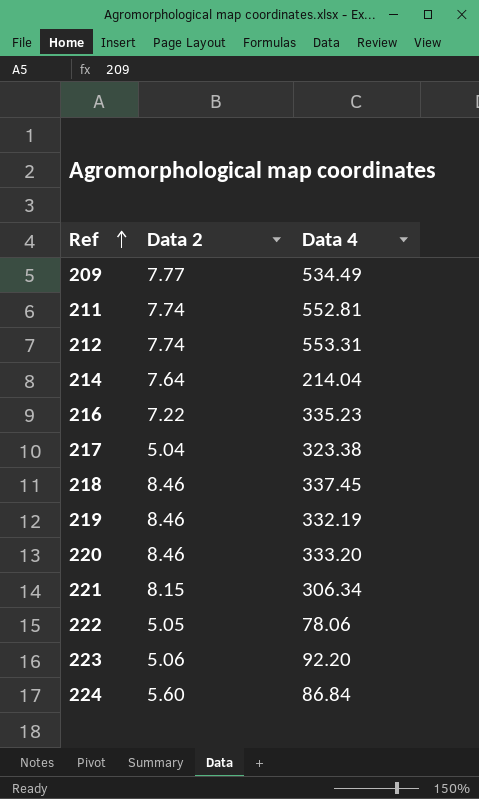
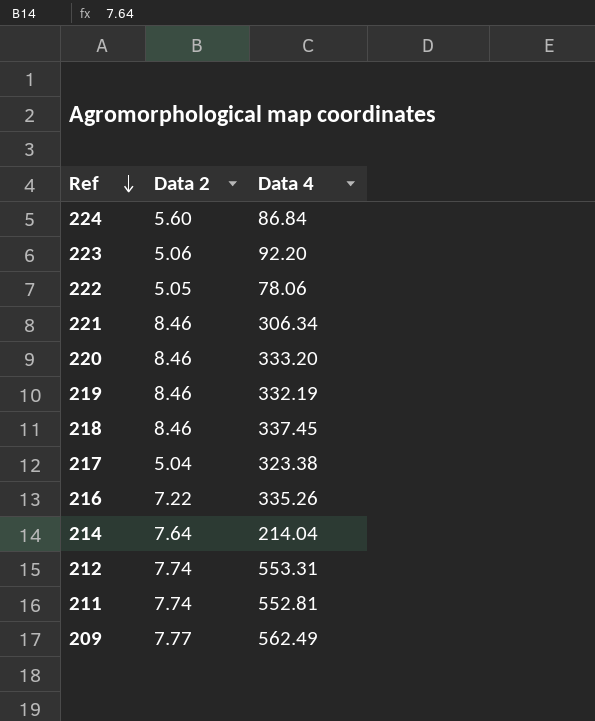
row order: Ref ascending -> Ref descending
221 | Data 2: 8.15 -> 8.46
216 | Data 4: 335.23 -> 335.26
209 | Data 4: 534.49 -> 562.49

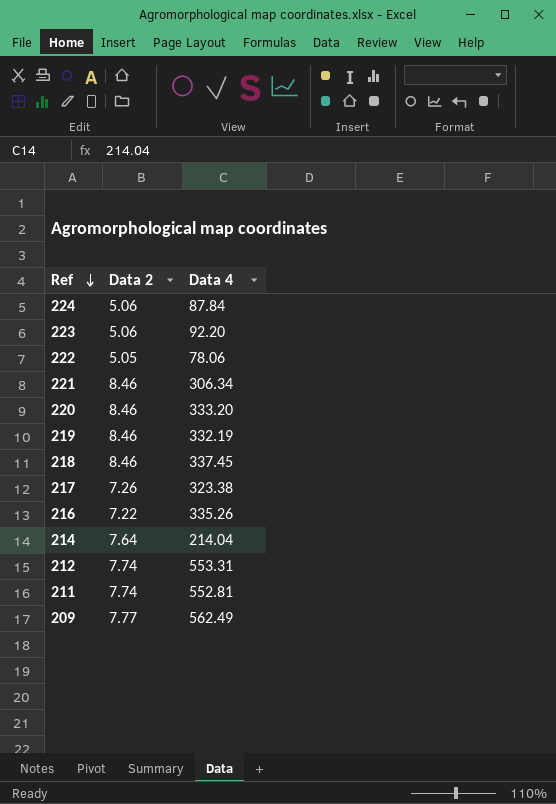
224 | Data 2: 5.60 -> 5.06
224 | Data 4: 86.84 -> 87.84
217 | Data 2: 5.04 -> 7.26

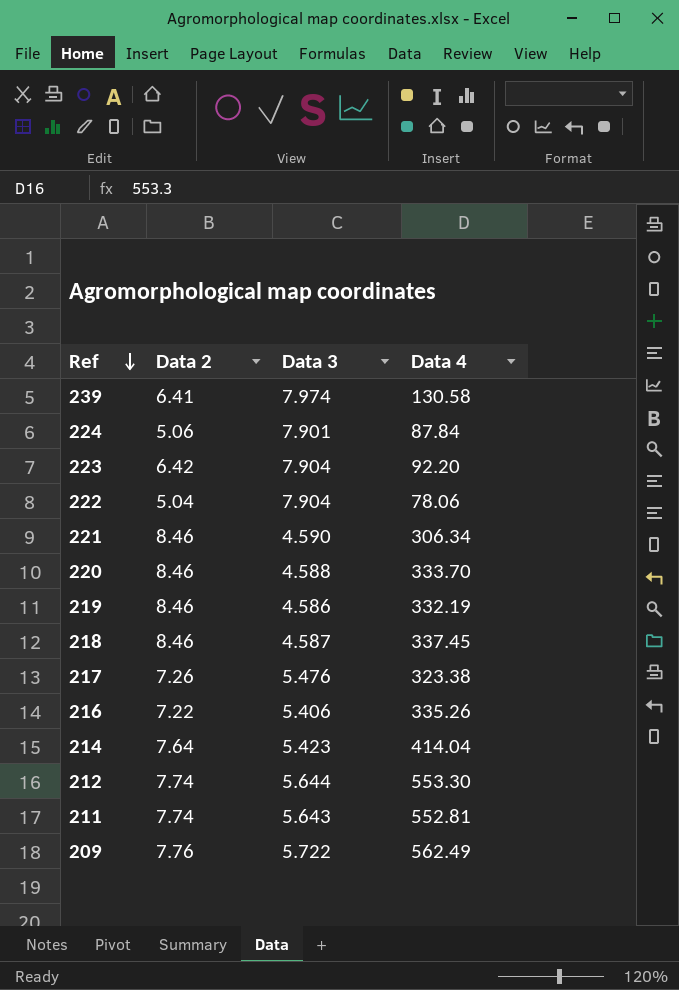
column Data 3 | position: none -> 3
row 239: none -> 6.41 | 7.974 | 130.58
223 | Data 2: 5.06 -> 6.42
222 | Data 2: 5.05 -> 5.04
220 | Data 4: 333.20 -> 333.70
214 | Data 4: 214.04 -> 414.04
212 | Data 4: 553.31 -> 553.30
209 | Data 2: 7.77 -> 7.76

